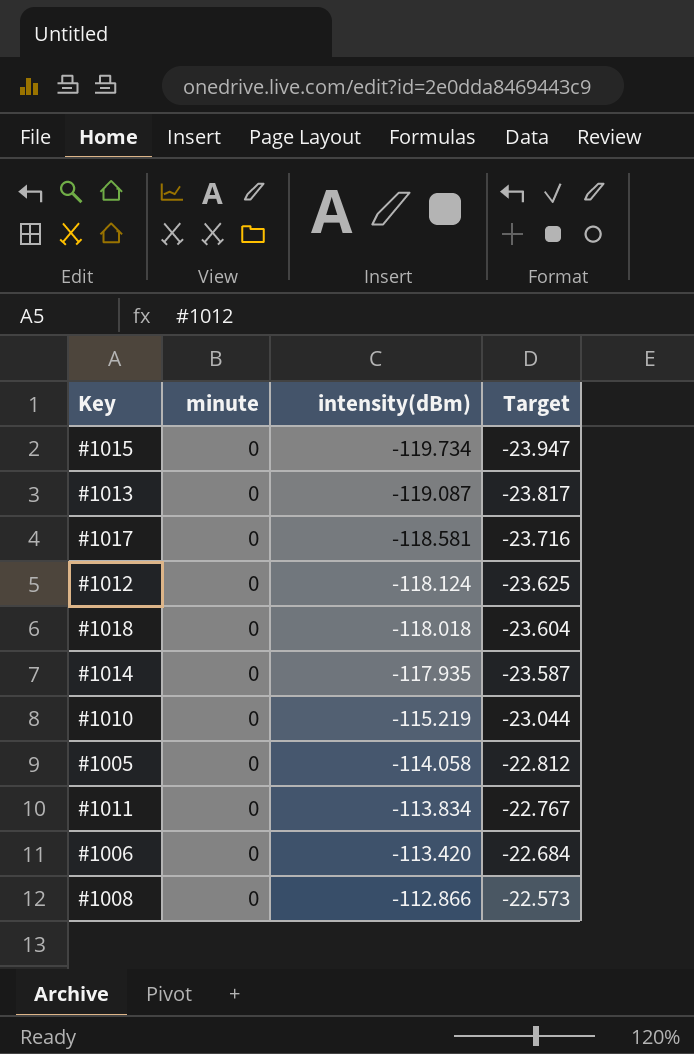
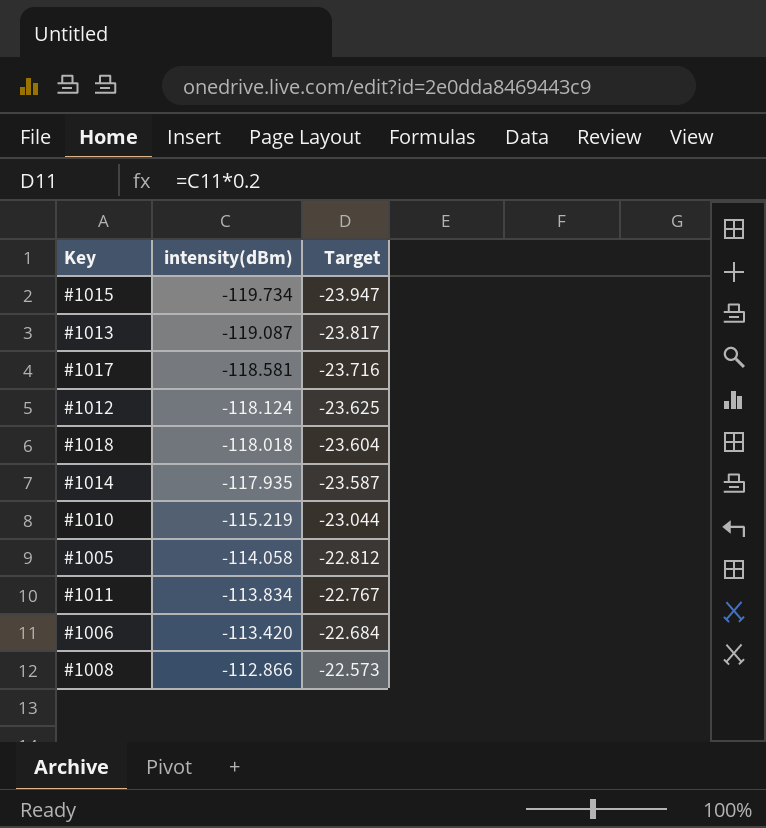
column minute | position: 2 -> none

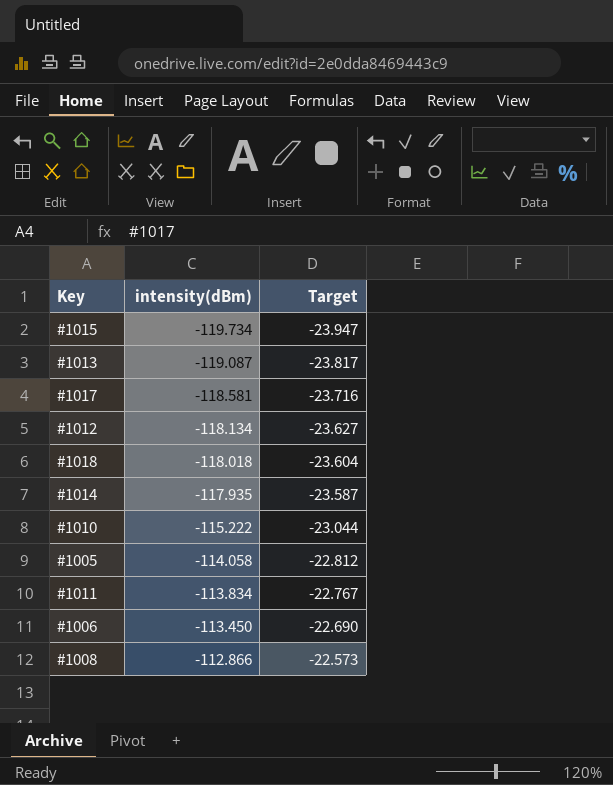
#1012 | intensity(dBm): -118.124 -> -118.134
#1012 | Target: -23.625 -> -23.627
#1010 | intensity(dBm): -115.219 -> -115.222
#1006 | intensity(dBm): -113.420 -> -113.450
#1006 | Target: -22.684 -> -22.690

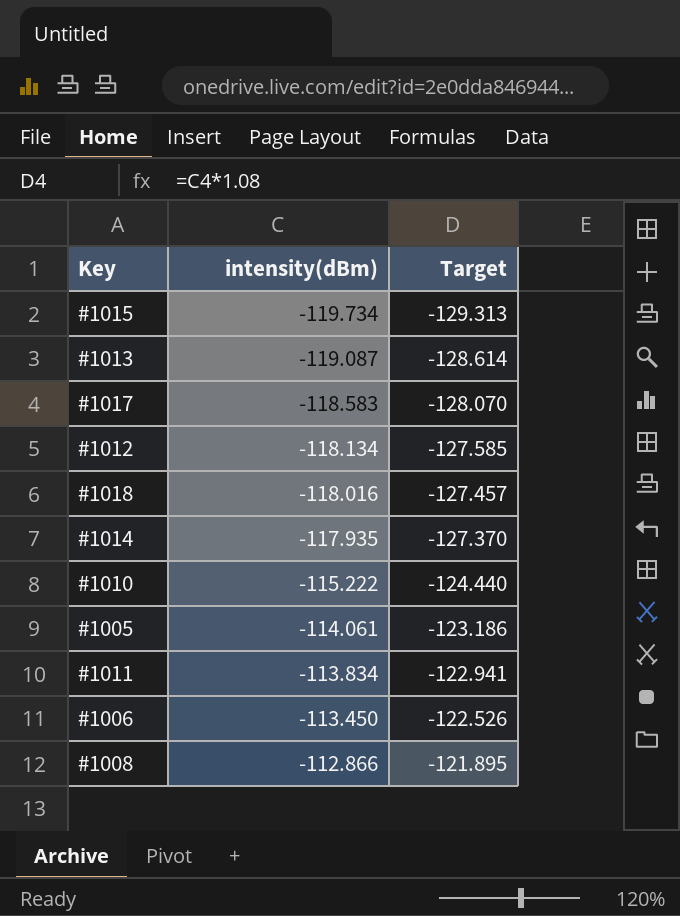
column Target | formula: [intensity(dBm)] * 0.2 -> [intensity(dBm)] * 1.08
#1017 | intensity(dBm): -118.581 -> -118.583
#1018 | intensity(dBm): -118.018 -> -118.016
#1005 | intensity(dBm): -114.058 -> -114.061

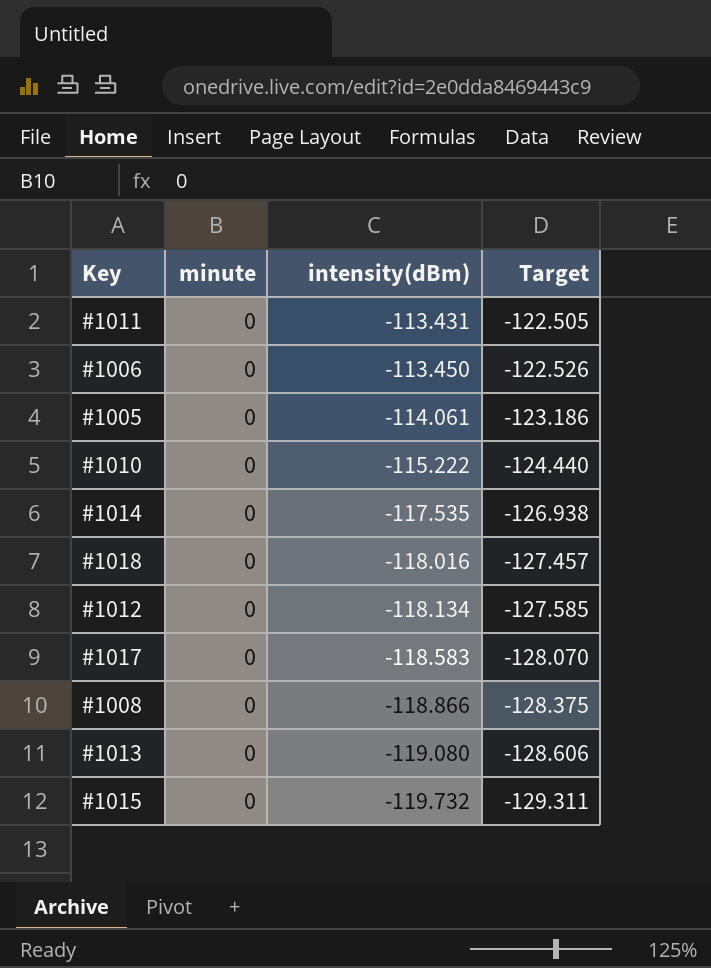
row order: intensity(dBm) ascending -> intensity(dBm) descending
column minute | position: none -> 2
#1011 | intensity(dBm): -113.834 -> -113.431
#1011 | Target: -122.941 -> -122.505
#1014 | intensity(dBm): -117.935 -> -117.535
#1014 | Target: -127.370 -> -126.938
#1008 | intensity(dBm): -112.866 -> -118.866
#1008 | Target: -121.895 -> -128.375
#1013 | intensity(dBm): -119.087 -> -119.080
#1013 | Target: -128.614 -> -128.606
#1015 | intensity(dBm): -119.734 -> -119.732
#1015 | Target: -129.313 -> -129.311

